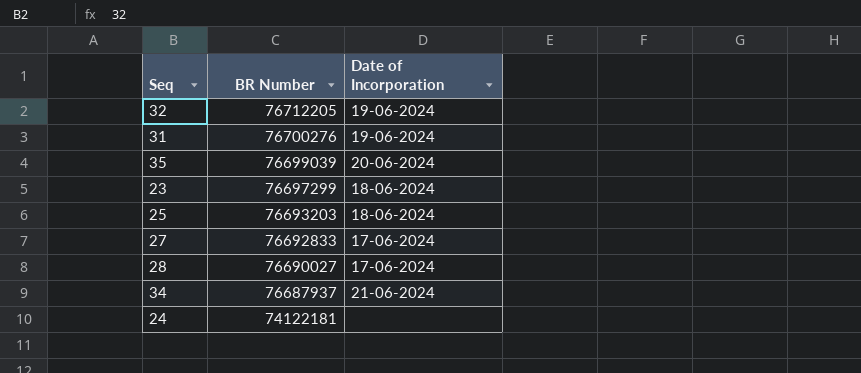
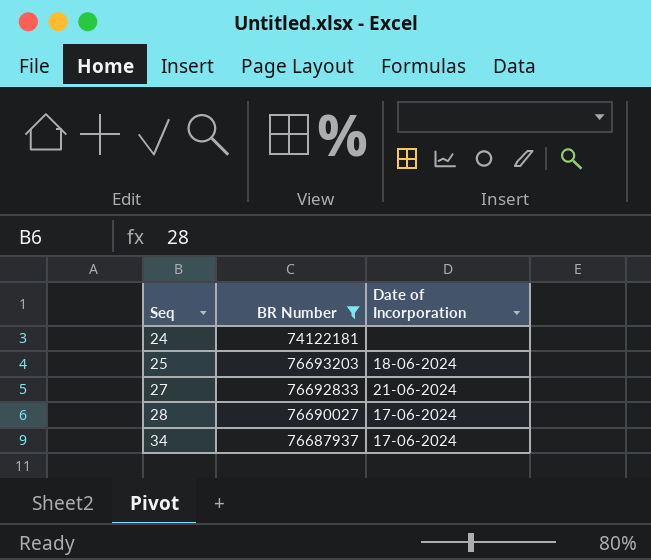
filter: none -> BR Number <= 76693203
row order: BR Number descending -> Seq ascending
27 | Date of Incorporation: 17-06-2024 -> 21-06-2024
34 | Date of Incorporation: 21-06-2024 -> 17-06-2024

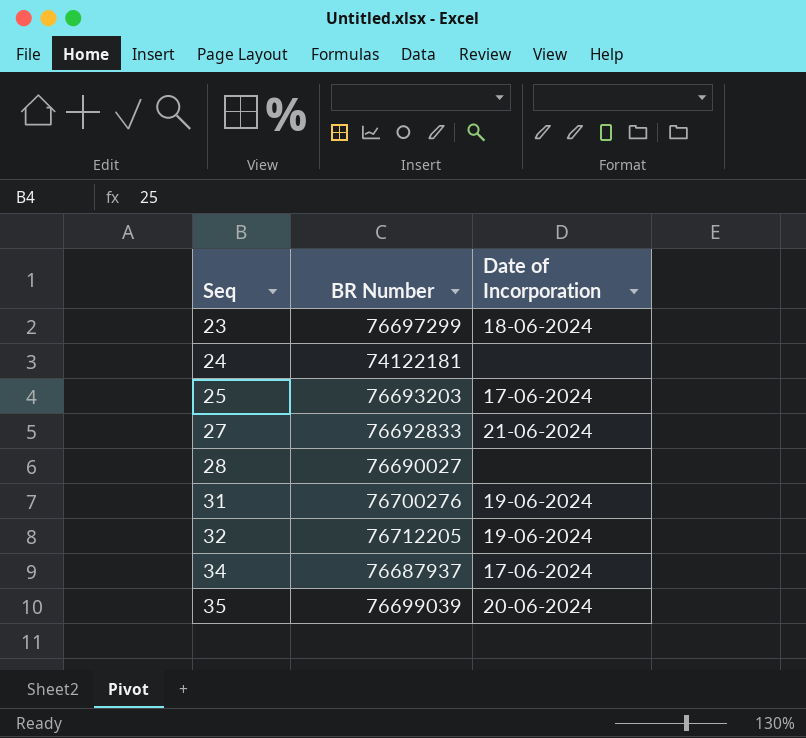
filter: BR Number <= 76693203 -> none
25 | Date of Incorporation: 18-06-2024 -> 17-06-2024
28 | Date of Incorporation: 17-06-2024 -> none

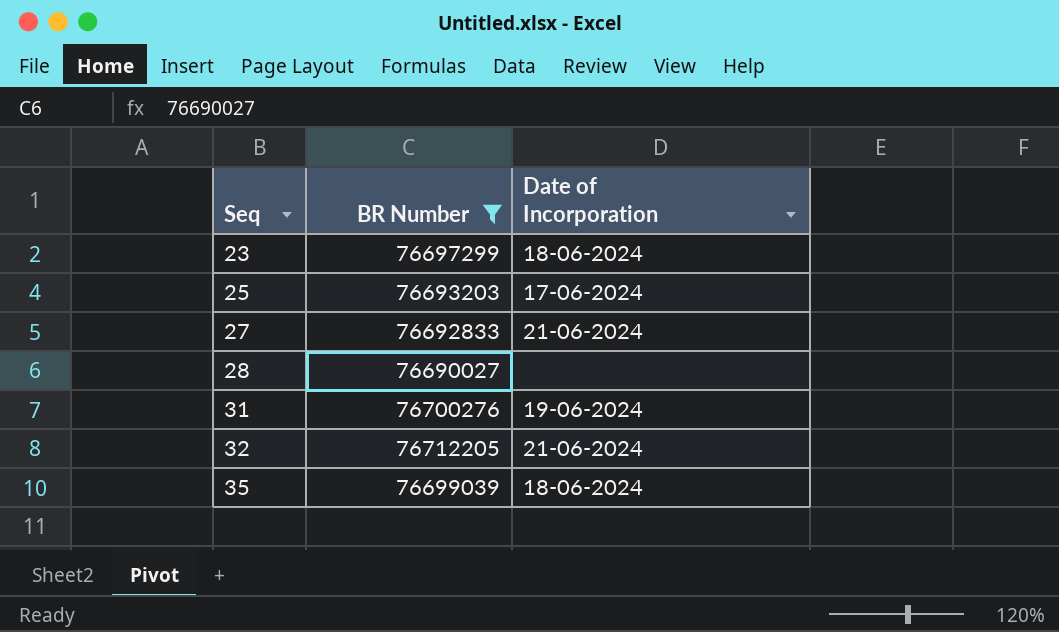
filter: none -> BR Number >= 76690027
32 | Date of Incorporation: 19-06-2024 -> 21-06-2024
35 | Date of Incorporation: 20-06-2024 -> 18-06-2024

